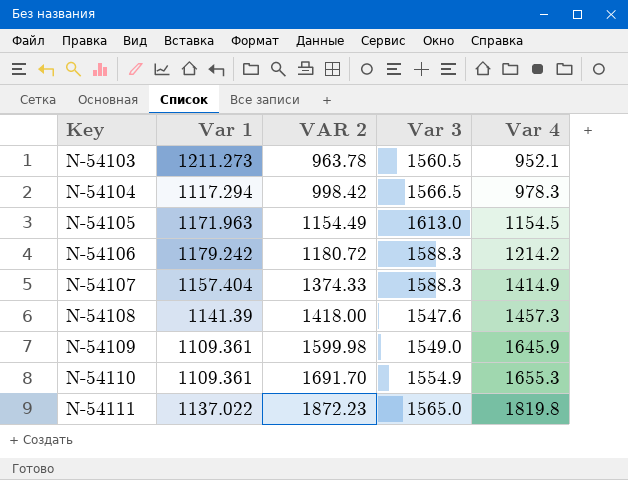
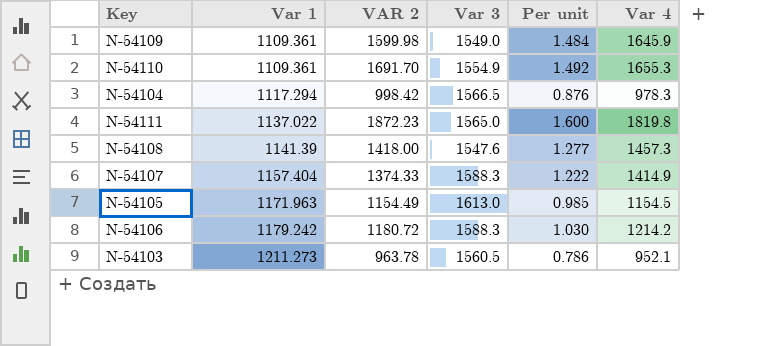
row order: Key ascending -> Var 1 ascending
column Per unit | formula: none -> [Var 4] / [Var 1]

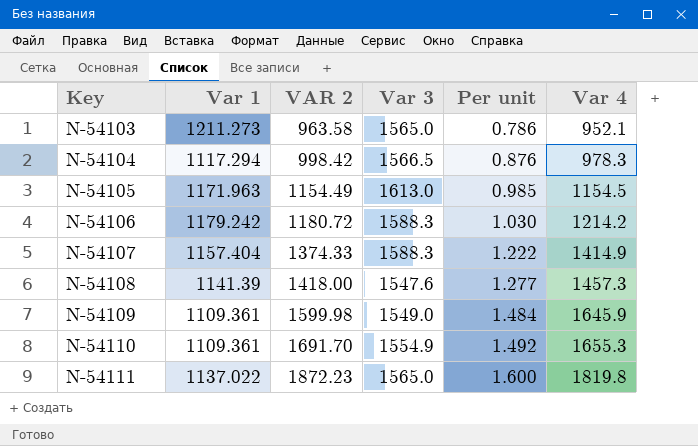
row order: Var 1 ascending -> Key ascending
N-54103 | VAR 2: 963.78 -> 963.58
N-54103 | Var 3: 1560.5 -> 1565.0

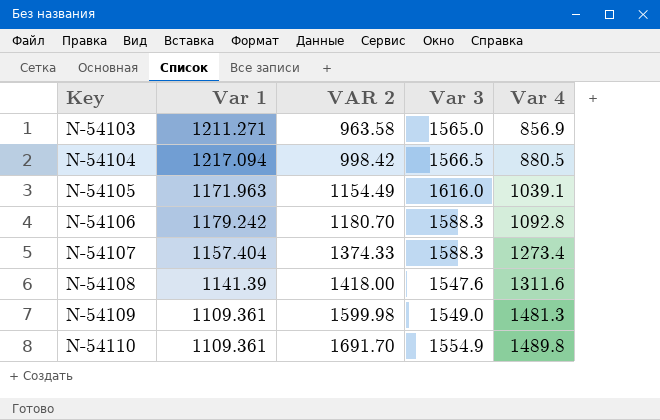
column Per unit | formula: [Var 4] / [Var 1] -> none
row N-54111: 1137.022 | 1872.23 | 1565.0 | 1.600 | 1819.8 -> none
N-54103 | Var 1: 1211.273 -> 1211.271
N-54103 | Var 4: 952.1 -> 856.9
N-54104 | Var 1: 1117.294 -> 1217.094
N-54104 | Var 4: 978.3 -> 880.5
N-54105 | Var 3: 1613.0 -> 1616.0
N-54105 | Var 4: 1154.5 -> 1039.1
N-54106 | VAR 2: 1180.72 -> 1180.70
N-54106 | Var 4: 1214.2 -> 1092.8
N-54107 | Var 4: 1414.9 -> 1273.4
N-54108 | Var 4: 1457.3 -> 1311.6
N-54109 | Var 4: 1645.9 -> 1481.3
N-54110 | Var 4: 1655.3 -> 1489.8

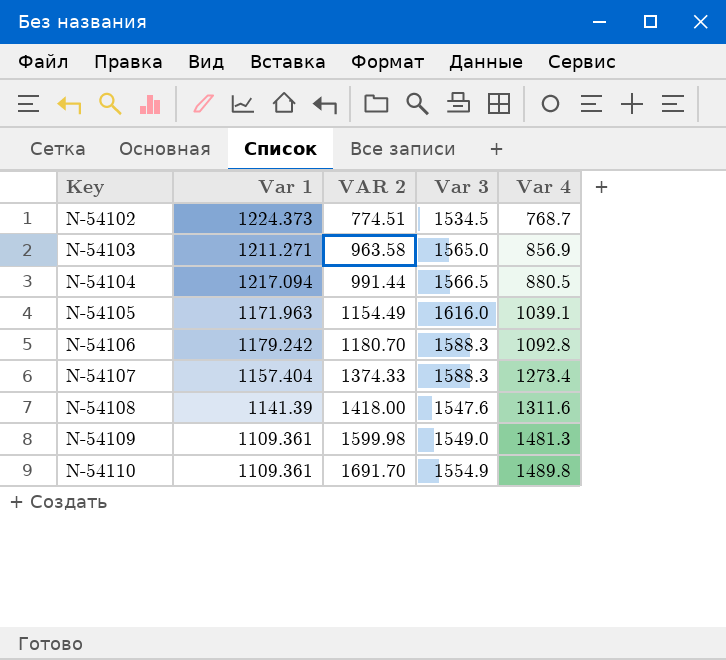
row N-54102: none -> 1224.373 | 774.51 | 1534.5 | 768.7
N-54104 | VAR 2: 998.42 -> 991.44

